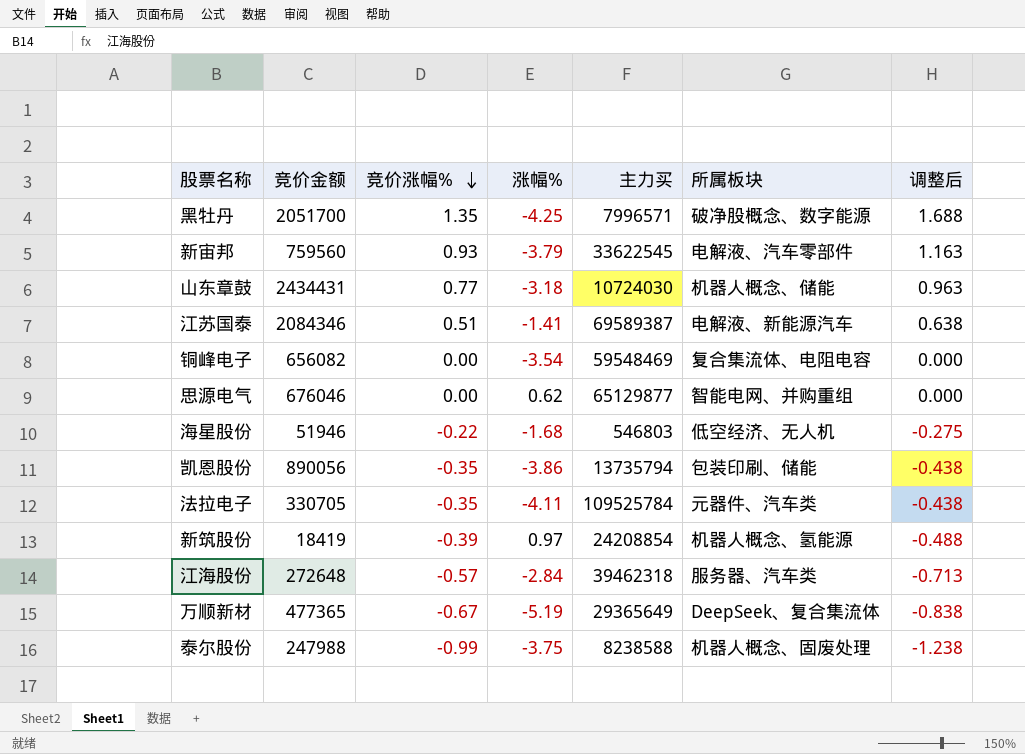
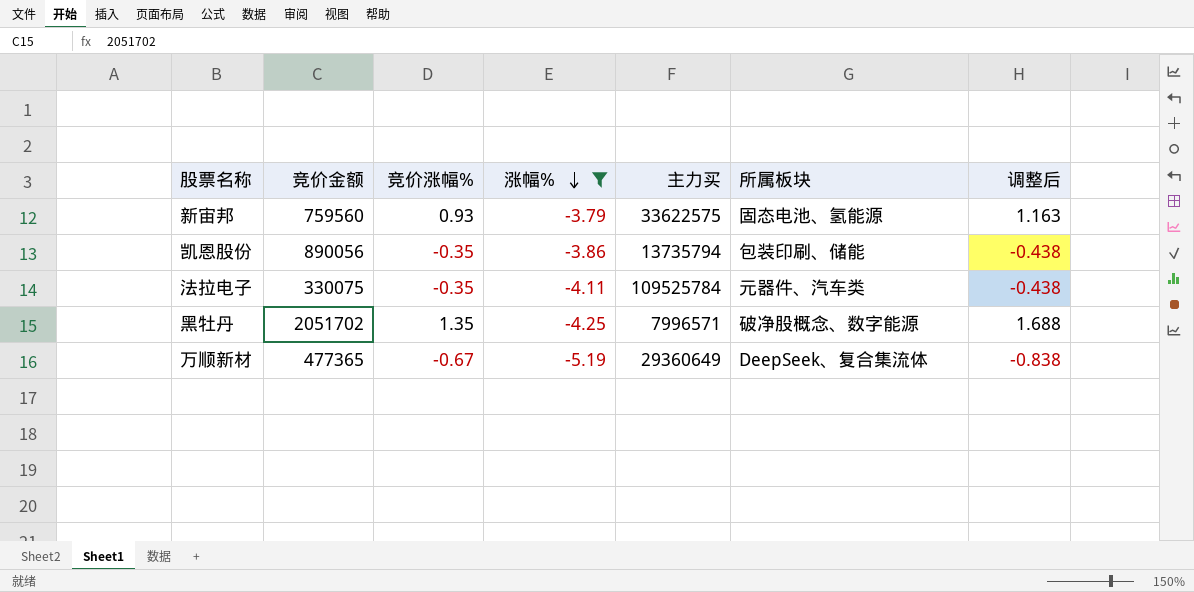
filter: none -> 涨幅% <= -3.79
row order: 竞价涨幅% descending -> 涨幅% descending
新宙邦 | 主力买: 33622545 -> 33622575
新宙邦 | 所属板块: 电解液、汽车零部件 -> 固态电池、氢能源
法拉电子 | 竞价金额: 330705 -> 330075
黑牡丹 | 竞价金额: 2051700 -> 2051702
万顺新材 | 主力买: 29365649 -> 29360649

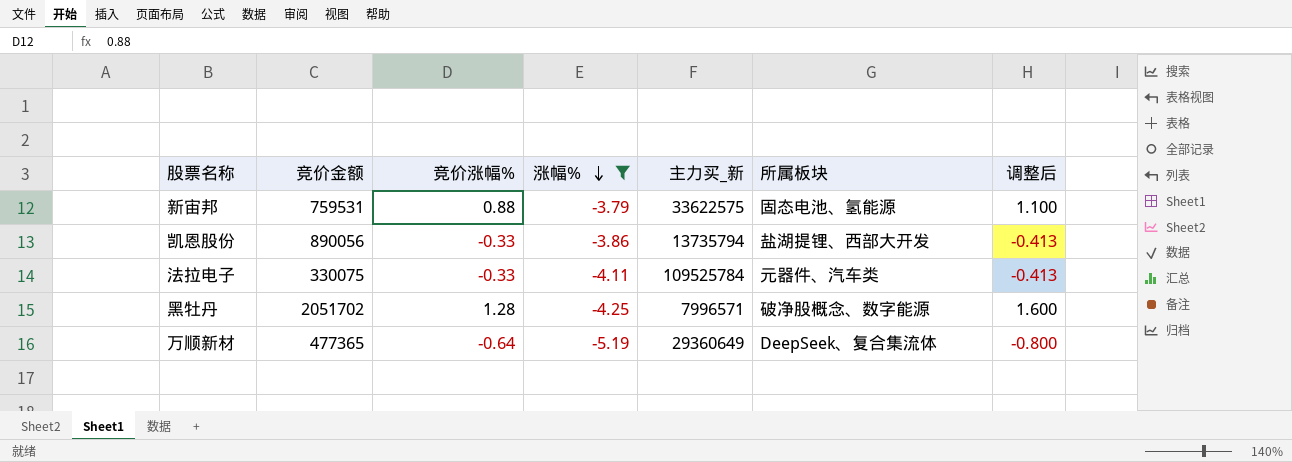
column name: 主力买 -> 主力买_新
新宙邦 | 竞价金额: 759560 -> 759531
新宙邦 | 竞价涨幅%: 0.93 -> 0.88
新宙邦 | 调整后: 1.163 -> 1.100
凯恩股份 | 竞价涨幅%: -0.35 -> -0.33
凯恩股份 | 所属板块: 包装印刷、储能 -> 盐湖提锂、西部大开发
凯恩股份 | 调整后: -0.438 -> -0.413
法拉电子 | 竞价涨幅%: -0.35 -> -0.33
法拉电子 | 调整后: -0.438 -> -0.413
黑牡丹 | 竞价涨幅%: 1.35 -> 1.28
黑牡丹 | 调整后: 1.688 -> 1.600
万顺新材 | 竞价涨幅%: -0.67 -> -0.64
万顺新材 | 调整后: -0.838 -> -0.800

